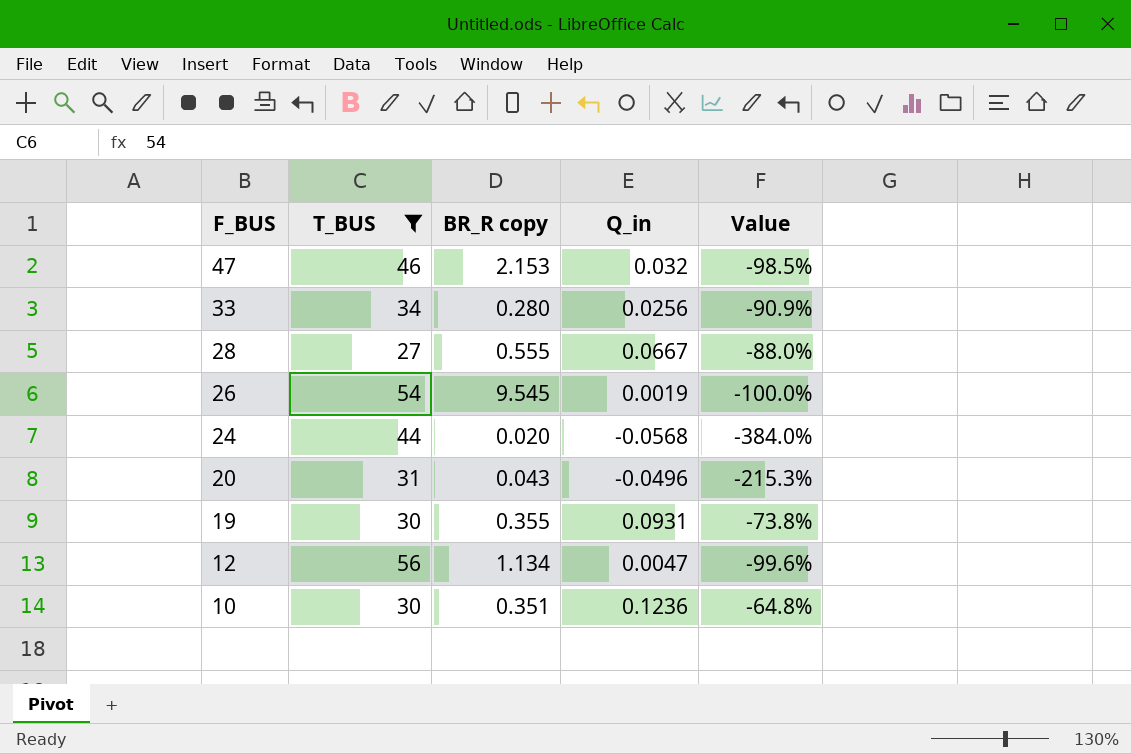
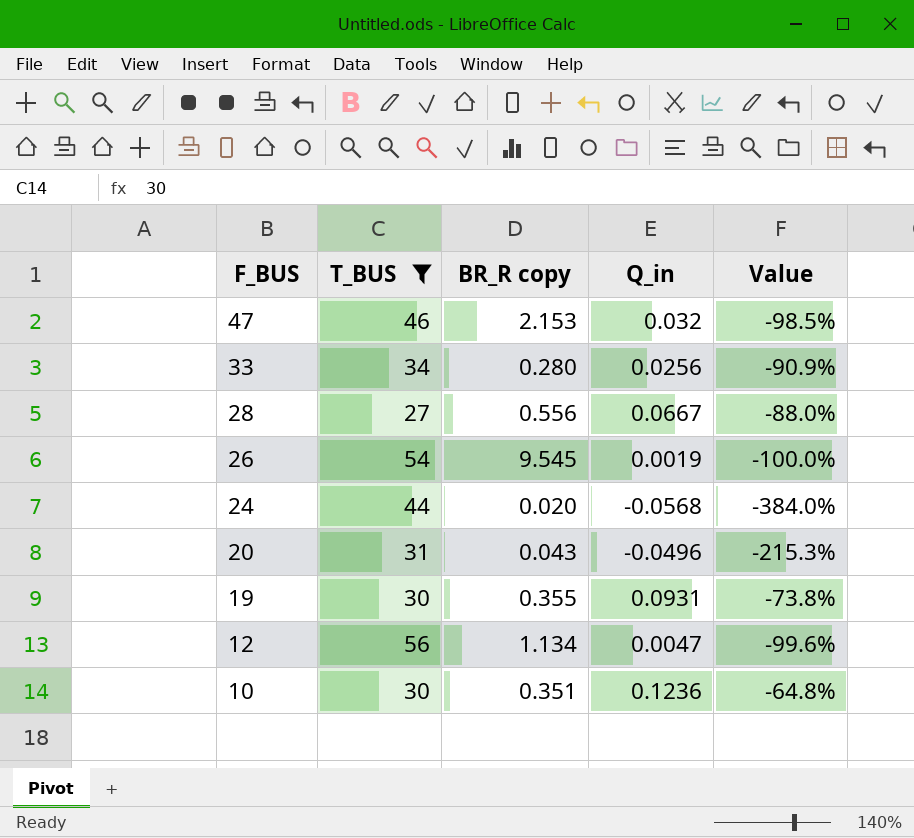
28 | BR_R copy: 0.555 -> 0.556

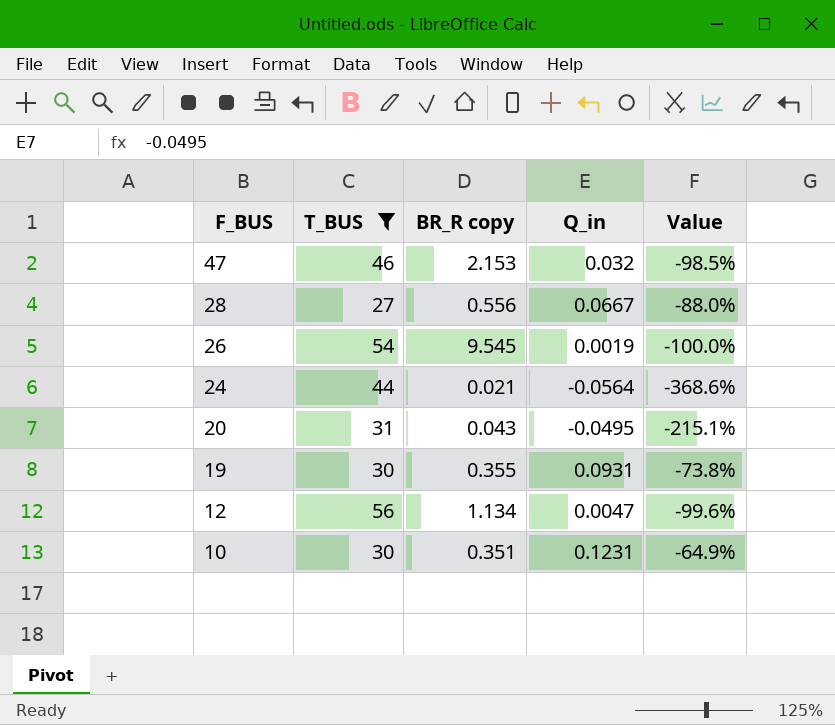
row 33: 34 | 0.280 | 0.0256 | -90.9% -> none
24 | BR_R copy: 0.020 -> 0.021
24 | Q_in: -0.0568 -> -0.0564
24 | Value: -384.0% -> -368.6%
20 | Q_in: -0.0496 -> -0.0495
20 | Value: -215.3% -> -215.1%
10 | Q_in: 0.1236 -> 0.1231
10 | Value: -64.8% -> -64.9%

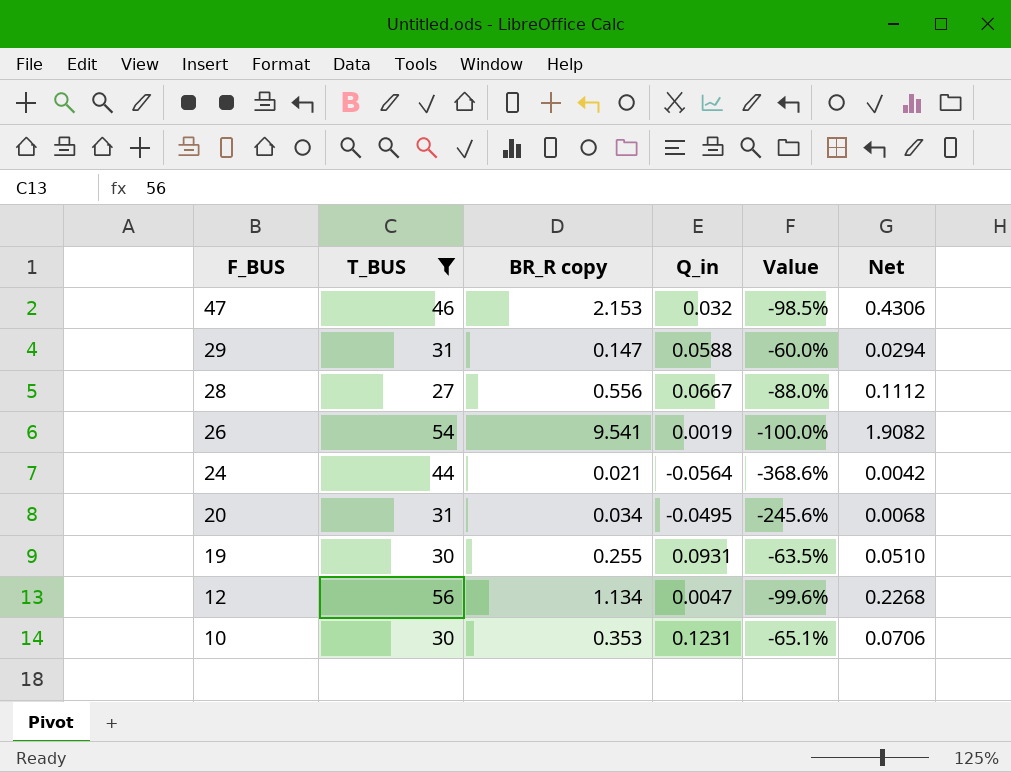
column Net | formula: none -> [BR_R copy] * 0.2
row 29: none -> 31 | 0.147 | 0.0588 | -60.0% | 0.0294
26 | BR_R copy: 9.545 -> 9.541
20 | BR_R copy: 0.043 -> 0.034
20 | Value: -215.1% -> -245.6%
19 | BR_R copy: 0.355 -> 0.255
19 | Value: -73.8% -> -63.5%
10 | BR_R copy: 0.351 -> 0.353
10 | Value: -64.9% -> -65.1%

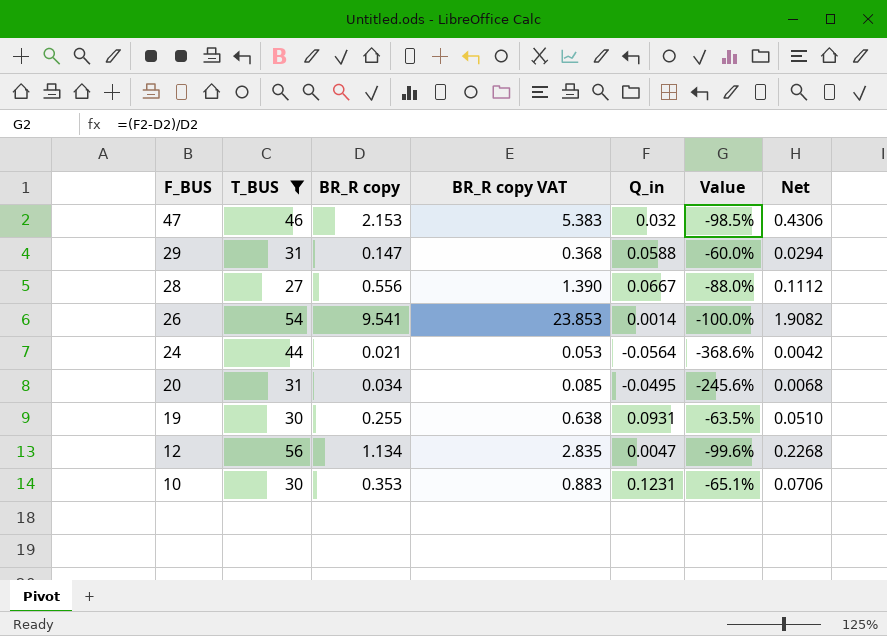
column BR_R copy VAT | formula: none -> [BR_R copy] * 2.5
26 | Q_in: 0.0019 -> 0.0014

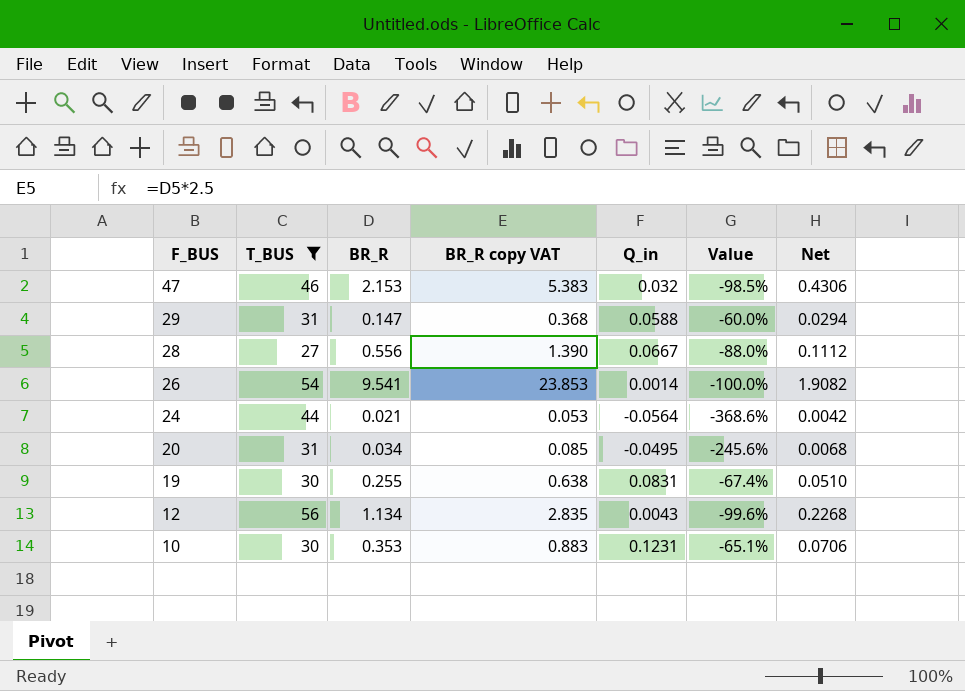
column name: BR_R copy -> BR_R
19 | Q_in: 0.0931 -> 0.0831
19 | Value: -63.5% -> -67.4%
12 | Q_in: 0.0047 -> 0.0043

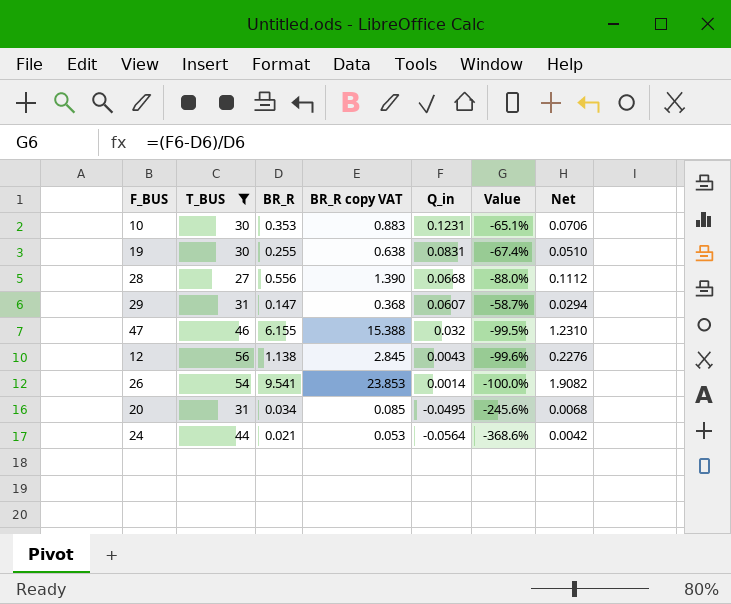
row order: F_BUS descending -> Q_in descending
28 | Q_in: 0.0667 -> 0.0668
29 | Q_in: 0.0588 -> 0.0607
29 | Value: -60.0% -> -58.7%
47 | BR_R: 2.153 -> 6.155
47 | BR_R copy VAT: 5.383 -> 15.388
47 | Value: -98.5% -> -99.5%
47 | Net: 0.4306 -> 1.2310
12 | BR_R: 1.134 -> 1.138
12 | BR_R copy VAT: 2.835 -> 2.845
12 | Net: 0.2268 -> 0.2276

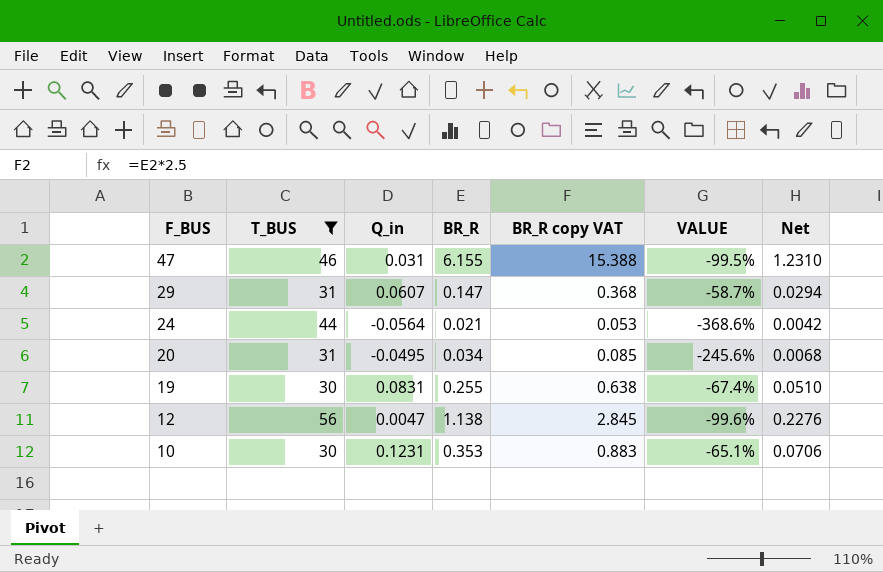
row order: Q_in descending -> F_BUS descending
column Q_in | position: 5 -> 3
column name: Value -> VALUE
row 28: 27 | 0.556 | 1.390 | 0.0668 | -88.0% | 0.1112 -> none
row 26: 54 | 9.541 | 23.853 | 0.0014 | -100.0% | 1.9082 -> none
47 | Q_in: 0.032 -> 0.031
12 | Q_in: 0.0043 -> 0.0047

